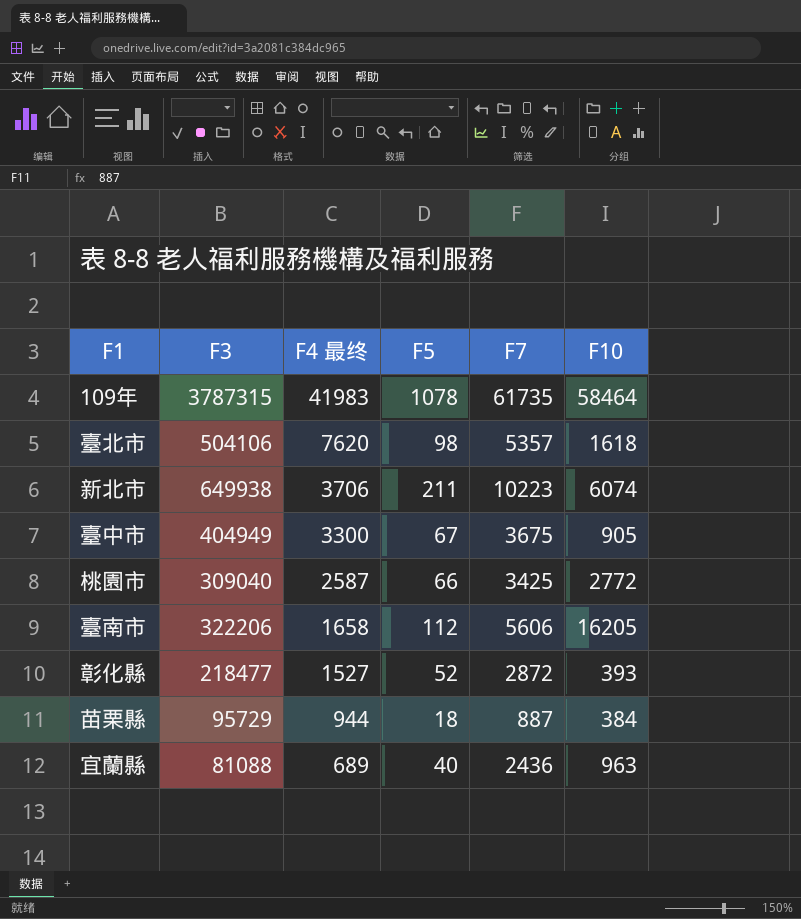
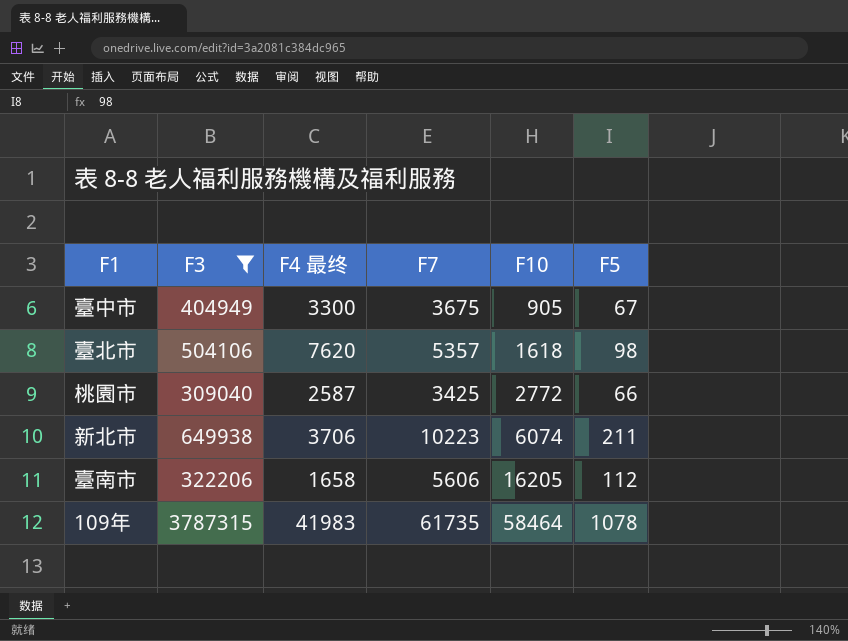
filter: none -> F3 >= 309040
row order: F4 最终 descending -> F10 ascending
column F5 | position: 4 -> 6

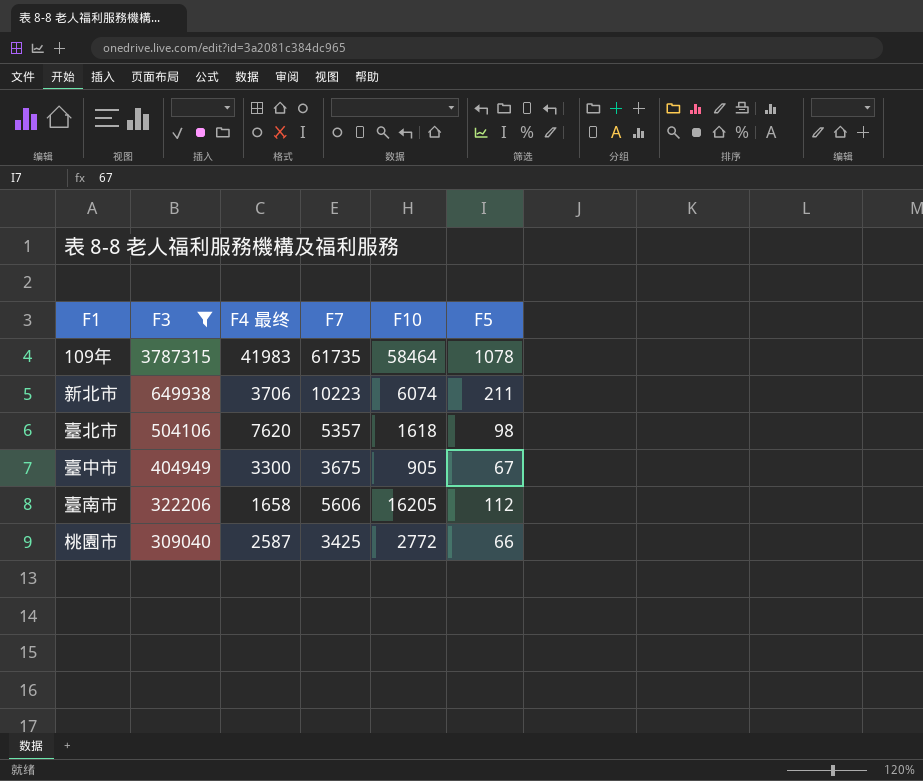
row order: F10 ascending -> F3 descending

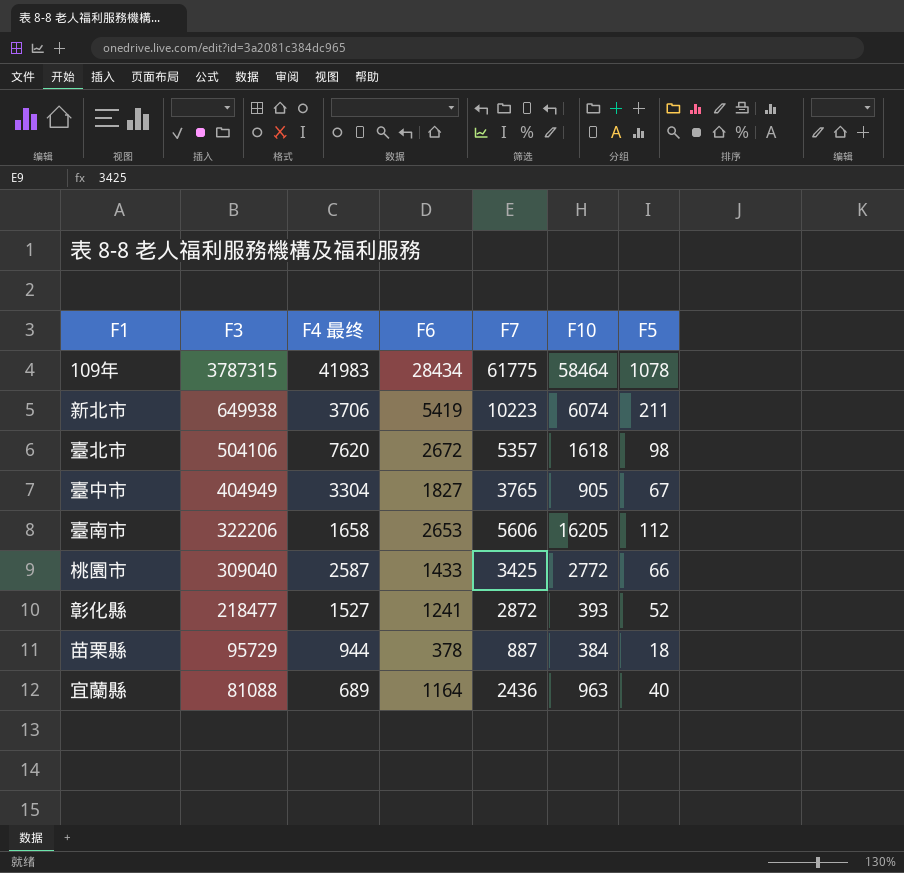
filter: F3 >= 309040 -> none
column F6 | position: none -> 4
109年 | F7: 61735 -> 61775
臺中市 | F4 最终: 3300 -> 3304
臺中市 | F7: 3675 -> 3765

